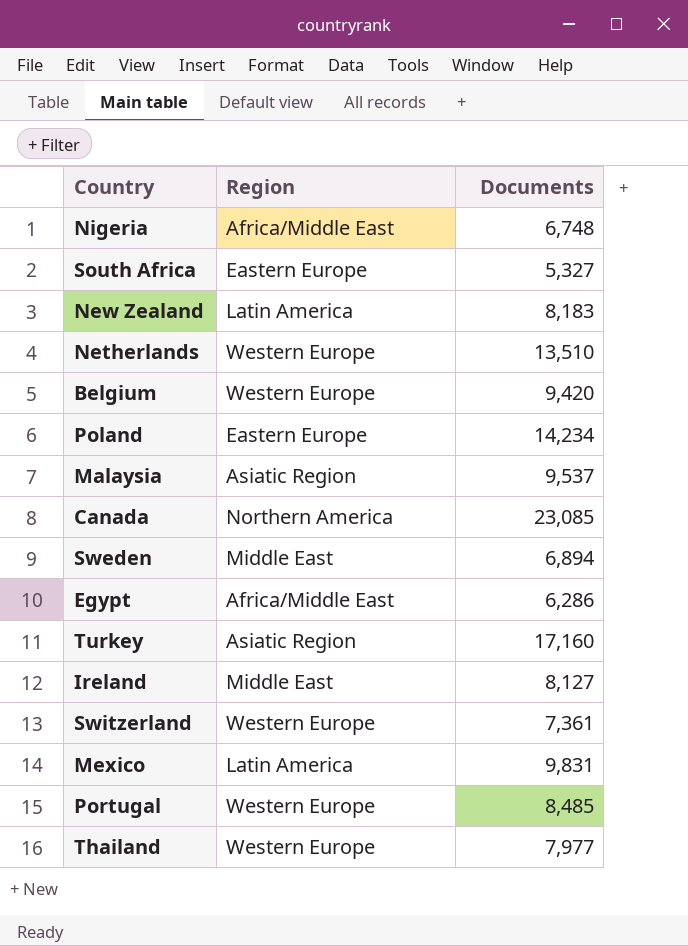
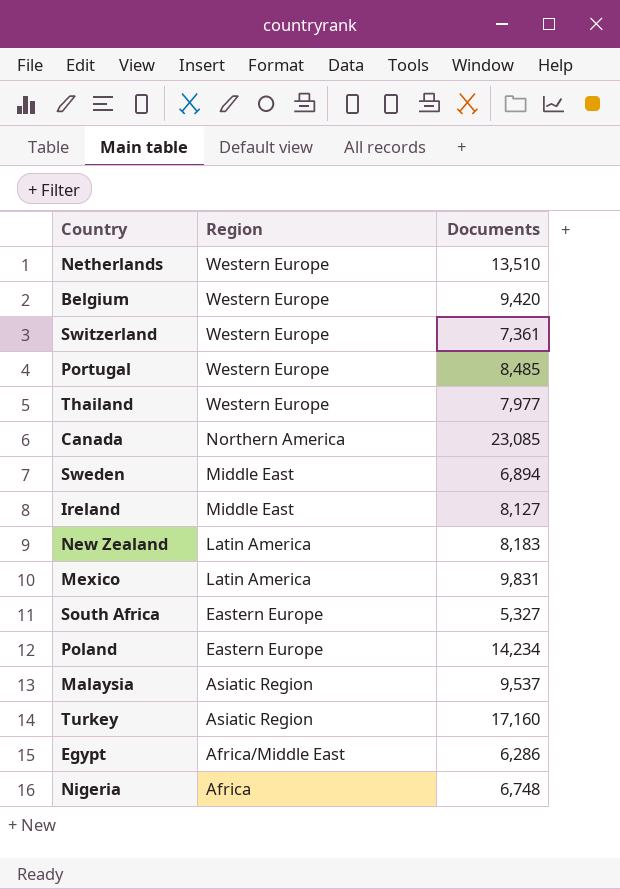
row order: none -> Region descending
Nigeria | Region: Africa/Middle East -> Africa

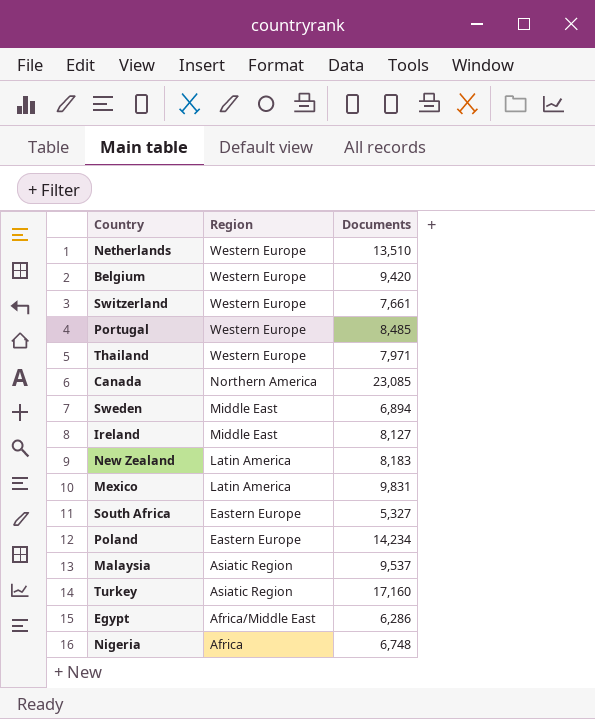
Switzerland | Documents: 7,361 -> 7,661
Thailand | Documents: 7,977 -> 7,971

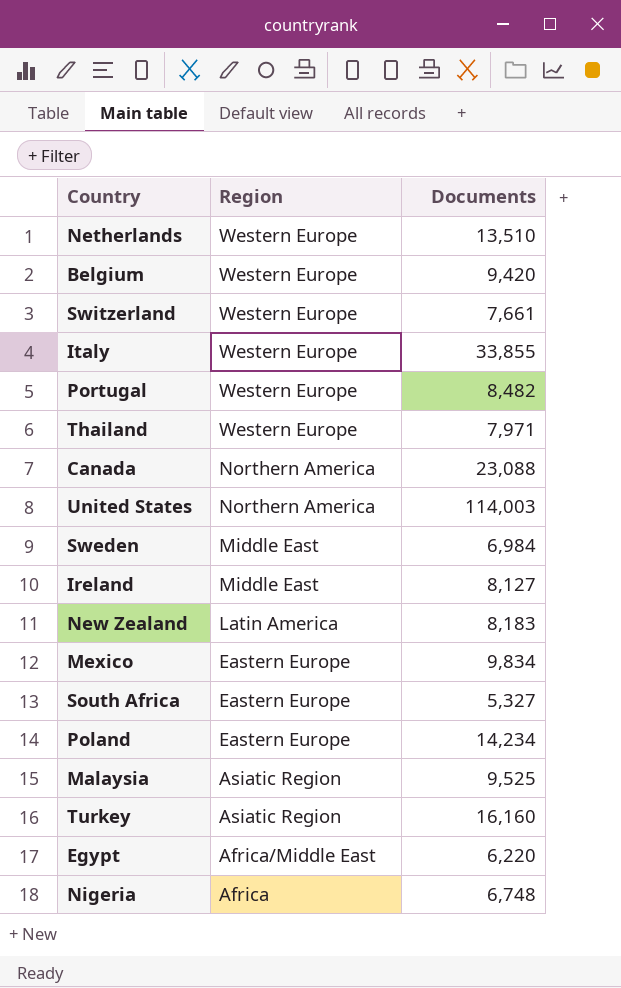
row Italy: none -> Western Europe | 33,855
Portugal | Documents: 8,485 -> 8,482
Canada | Documents: 23,085 -> 23,088
row United States: none -> Northern America | 114,003
Sweden | Documents: 6,894 -> 6,984
Mexico | Region: Latin America -> Eastern Europe
Mexico | Documents: 9,831 -> 9,834
Malaysia | Documents: 9,537 -> 9,525
Turkey | Documents: 17,160 -> 16,160
Egypt | Documents: 6,286 -> 6,220

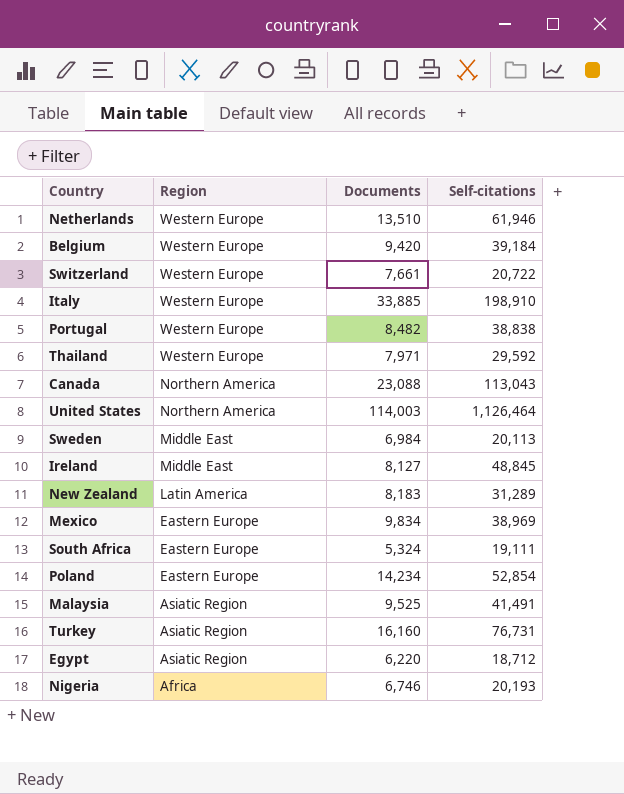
column Self-citations | position: none -> 4
Italy | Documents: 33,855 -> 33,885
South Africa | Documents: 5,327 -> 5,324
Egypt | Region: Africa/Middle East -> Asiatic Region
Nigeria | Documents: 6,748 -> 6,746

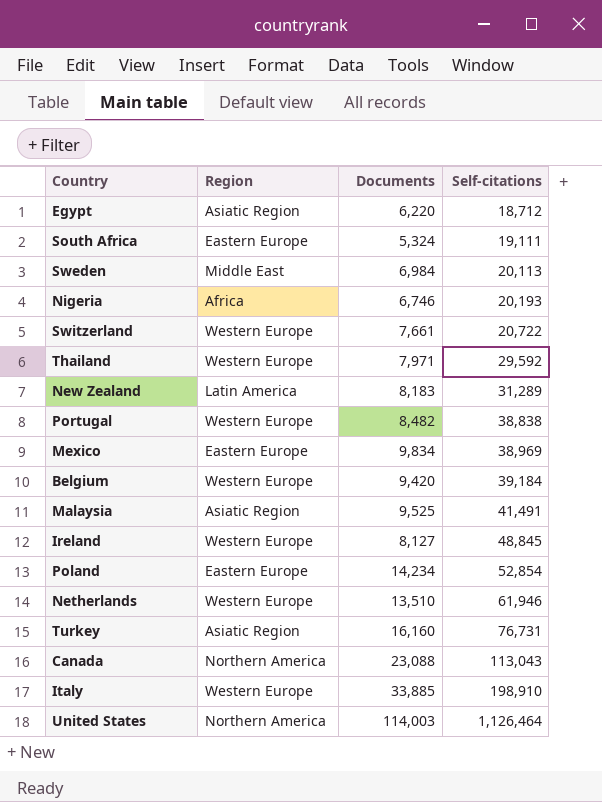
row order: Region descending -> Self-citations ascending
Ireland | Region: Middle East -> Western Europe

